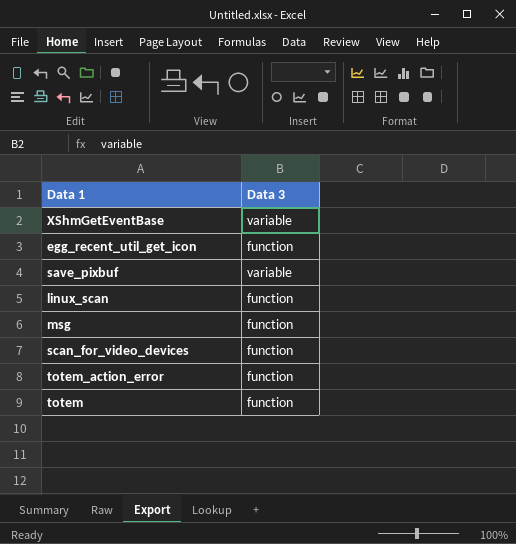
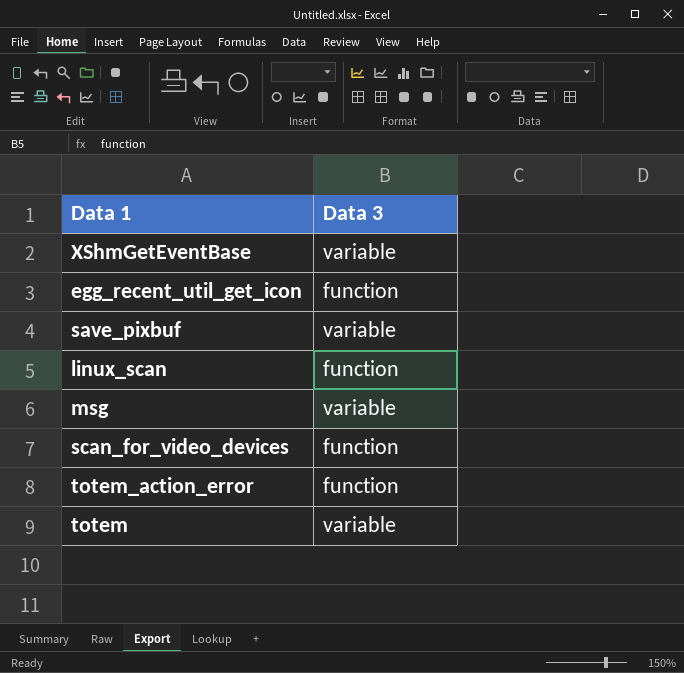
msg | Data 3: function -> variable
totem | Data 3: function -> variable

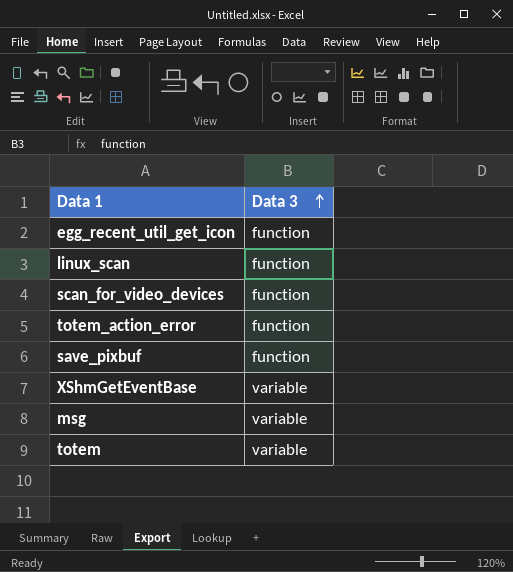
row order: none -> Data 3 ascending
save_pixbuf | Data 3: variable -> function

